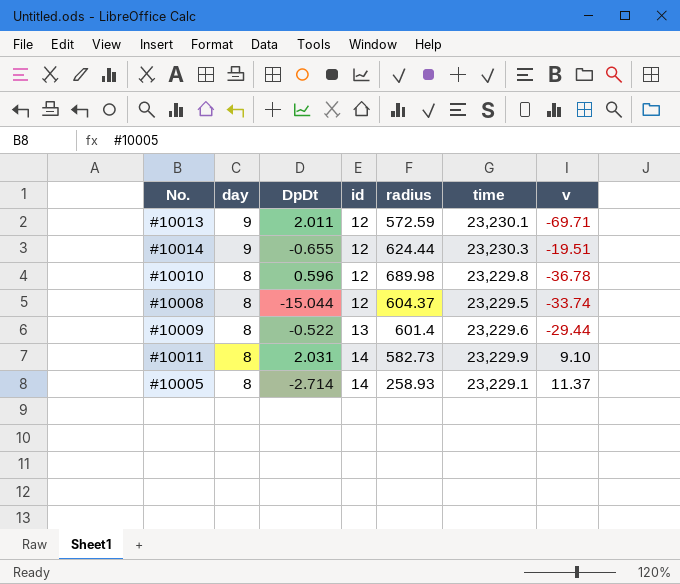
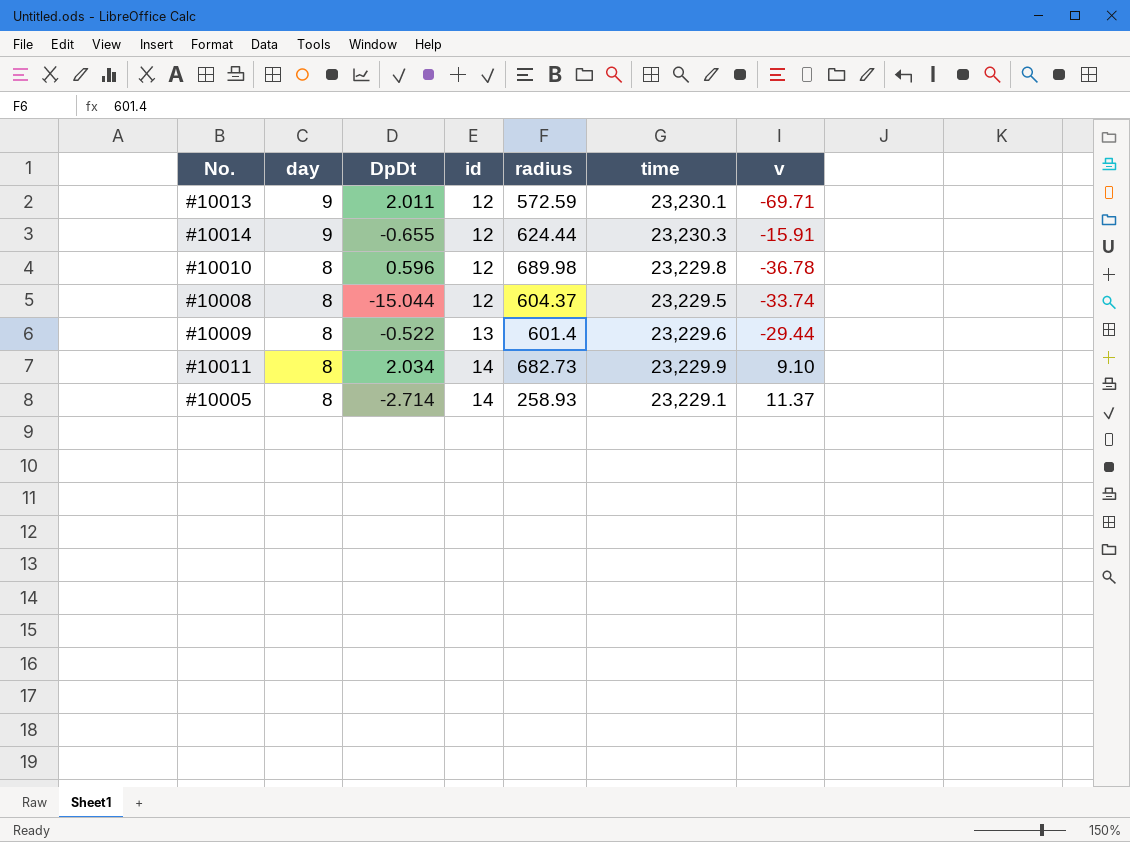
#10014 | v: -19.51 -> -15.91
#10011 | DpDt: 2.031 -> 2.034
#10011 | radius: 582.73 -> 682.73

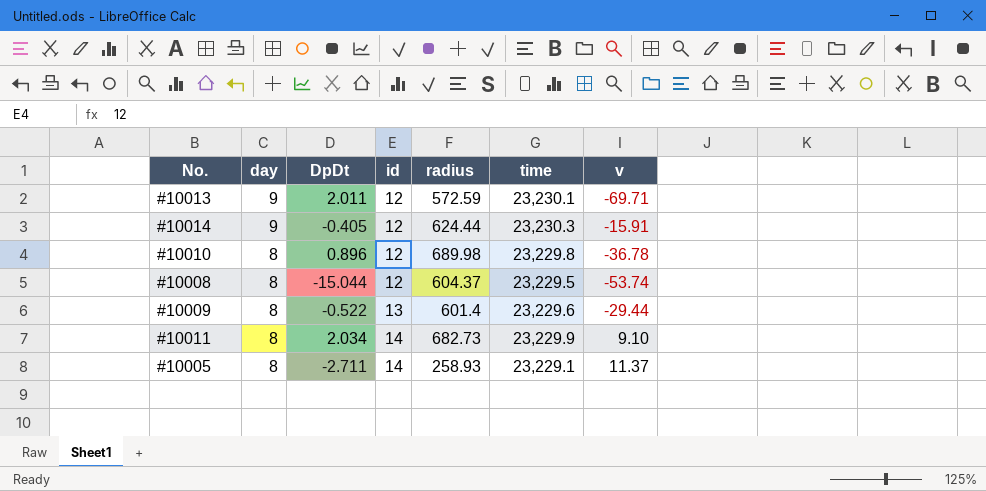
#10014 | DpDt: -0.655 -> -0.405
#10010 | DpDt: 0.596 -> 0.896
#10008 | v: -33.74 -> -53.74
#10005 | DpDt: -2.714 -> -2.711

